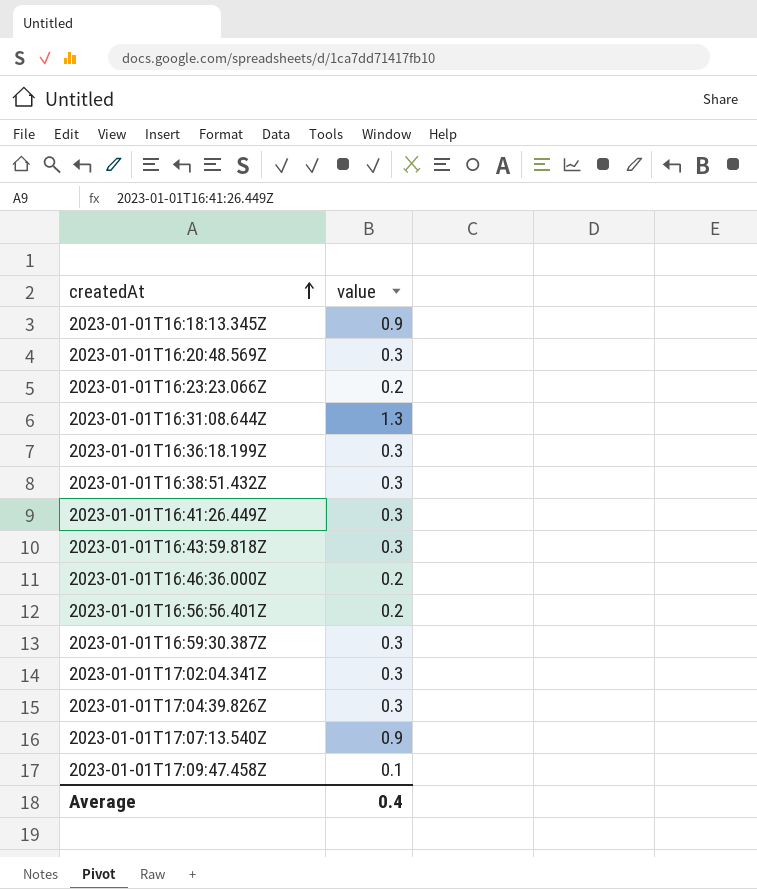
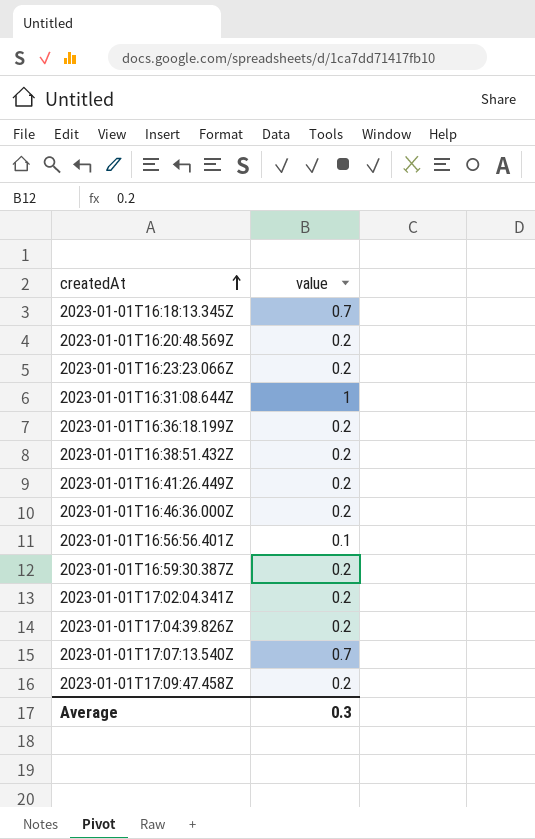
row 2023-01-01T16:43:59.818Z: 0.3 -> none
2023-01-01T16:18:13.345Z | value: 0.9 -> 0.7
2023-01-01T16:20:48.569Z | value: 0.3 -> 0.2
2023-01-01T16:31:08.644Z | value: 1.3 -> 1
2023-01-01T16:36:18.199Z | value: 0.3 -> 0.2
2023-01-01T16:38:51.432Z | value: 0.3 -> 0.2
2023-01-01T16:41:26.449Z | value: 0.3 -> 0.2
2023-01-01T16:56:56.401Z | value: 0.2 -> 0.1
2023-01-01T16:59:30.387Z | value: 0.3 -> 0.2
2023-01-01T17:02:04.341Z | value: 0.3 -> 0.2
2023-01-01T17:04:39.826Z | value: 0.3 -> 0.2
2023-01-01T17:07:13.540Z | value: 0.9 -> 0.7
2023-01-01T17:09:47.458Z | value: 0.1 -> 0.2
Average | value: 0.4 -> 0.3

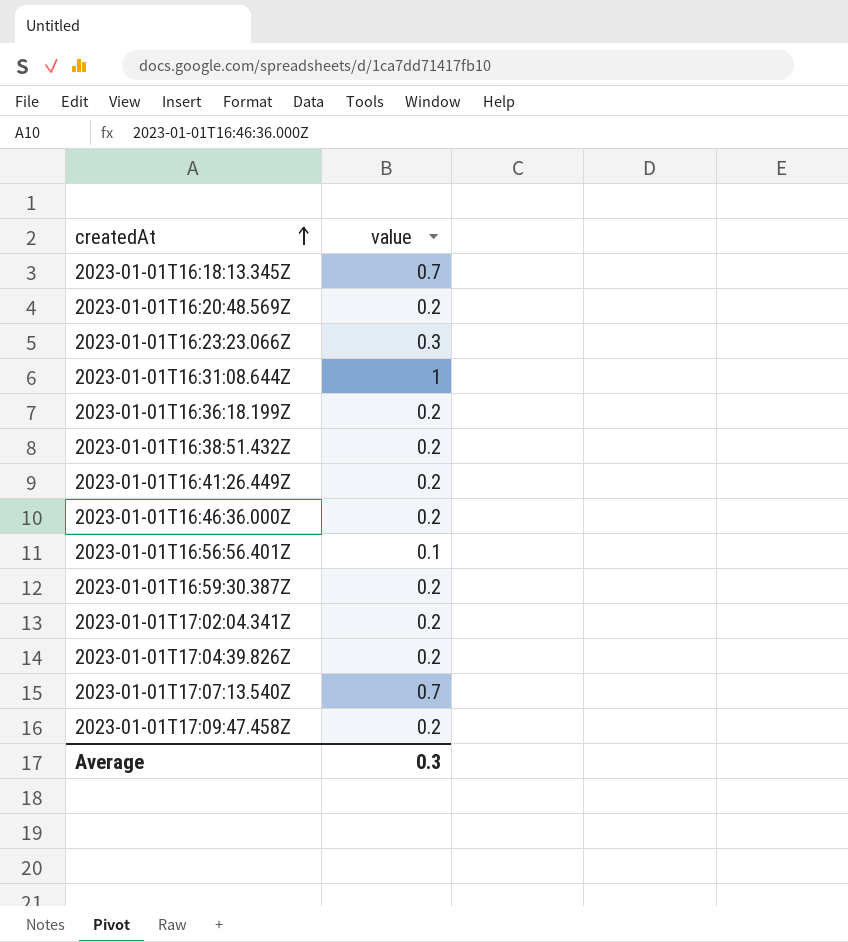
2023-01-01T16:23:23.066Z | value: 0.2 -> 0.3

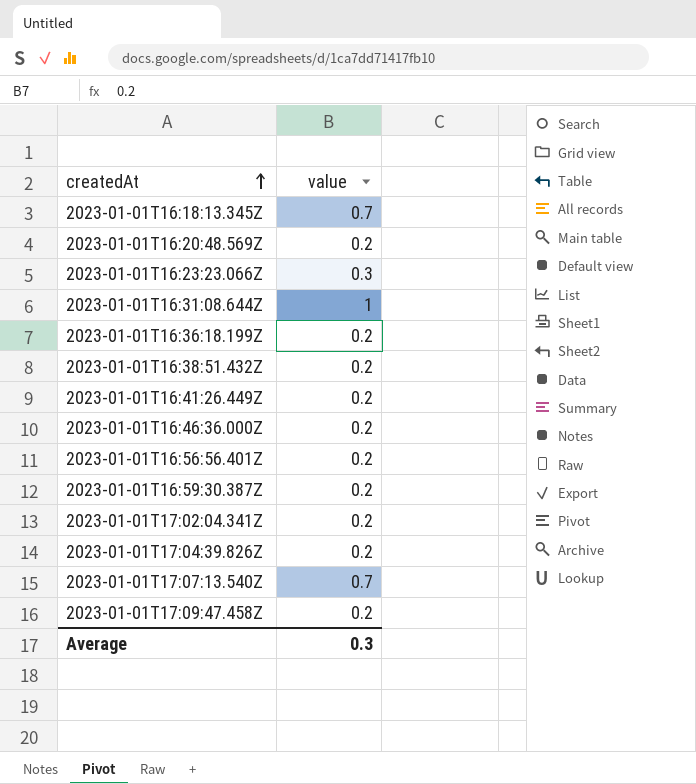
2023-01-01T16:56:56.401Z | value: 0.1 -> 0.2

